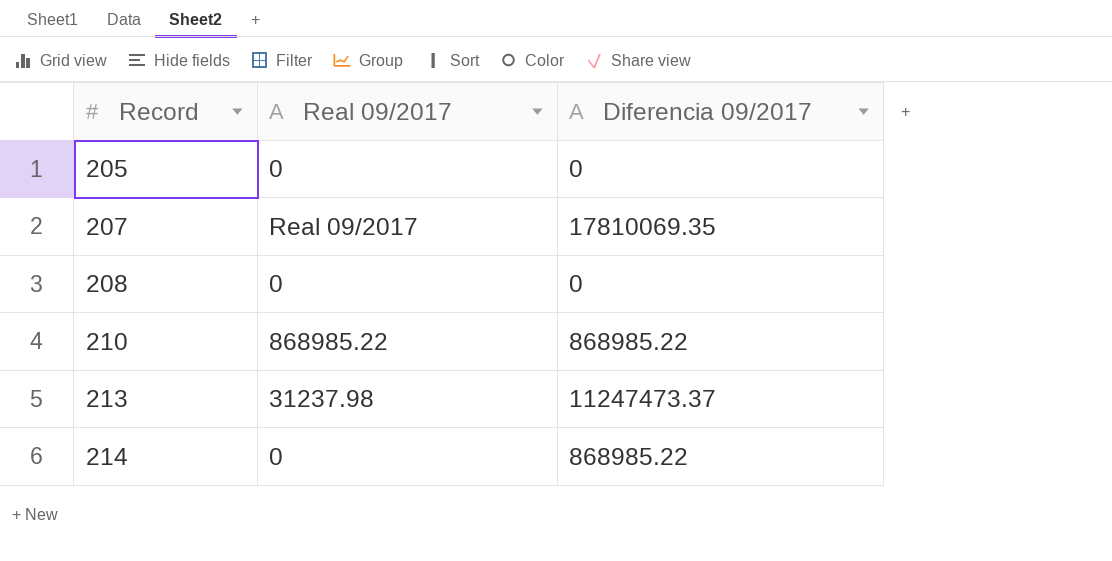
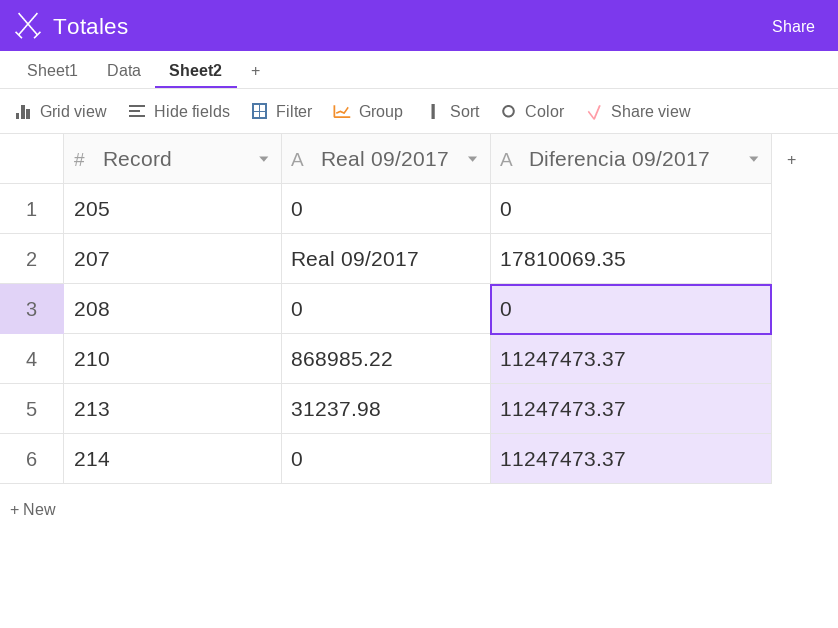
210 | Diferencia 09/2017: 868985.22 -> 11247473.37
214 | Diferencia 09/2017: 868985.22 -> 11247473.37

